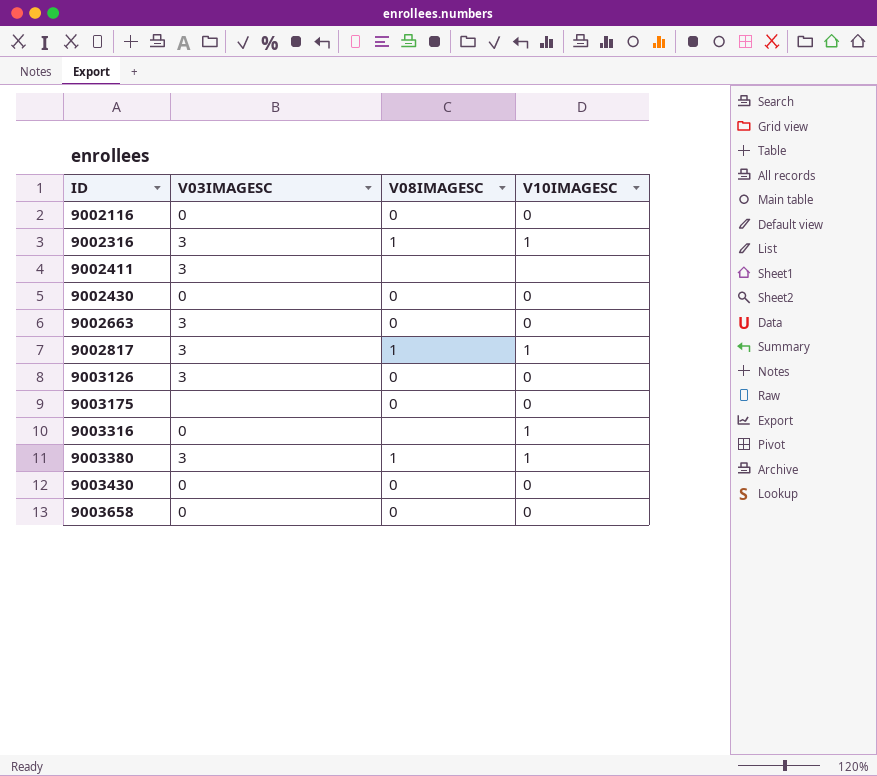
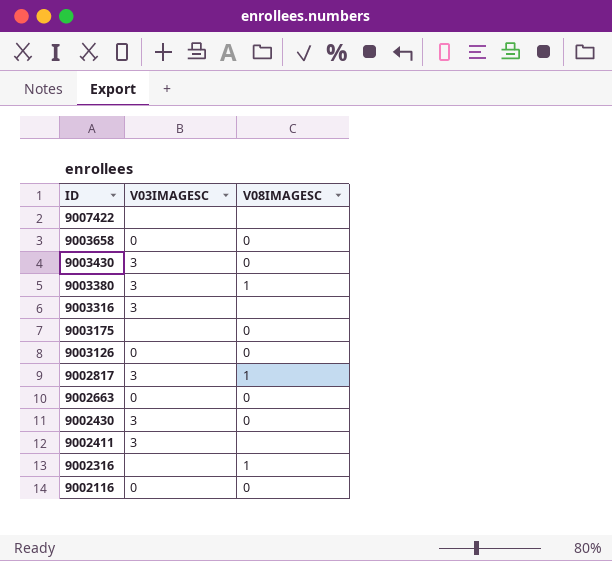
row order: ID ascending -> ID descending
column V10IMAGESC | position: 4 -> none
row 9007422: none -> none | none
9003430 | V03IMAGESC: 0 -> 3
9003316 | V03IMAGESC: 0 -> 3
9003126 | V03IMAGESC: 3 -> 0
9002663 | V03IMAGESC: 3 -> 0
9002430 | V03IMAGESC: 0 -> 3
9002316 | V03IMAGESC: 3 -> none

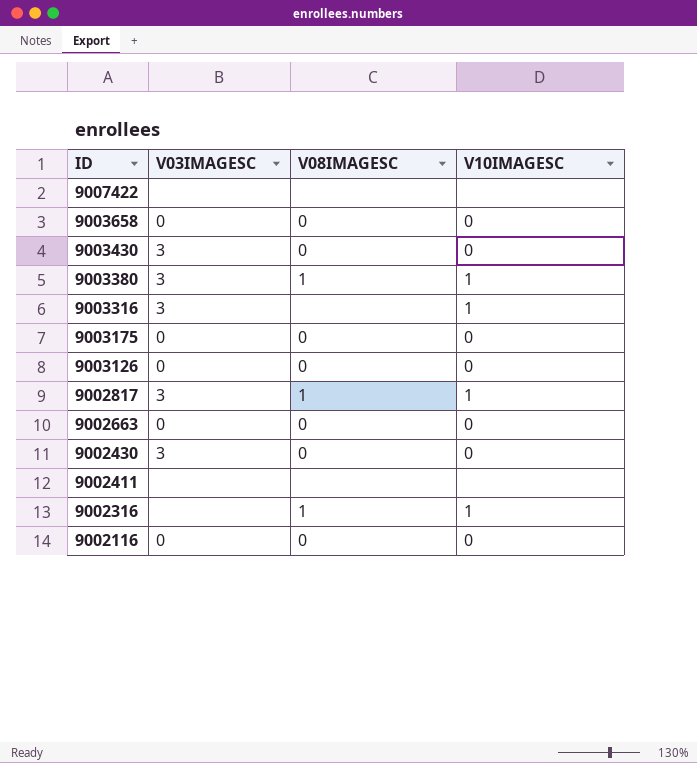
column V10IMAGESC | position: none -> 4
9003175 | V03IMAGESC: none -> 0
9002411 | V03IMAGESC: 3 -> none

